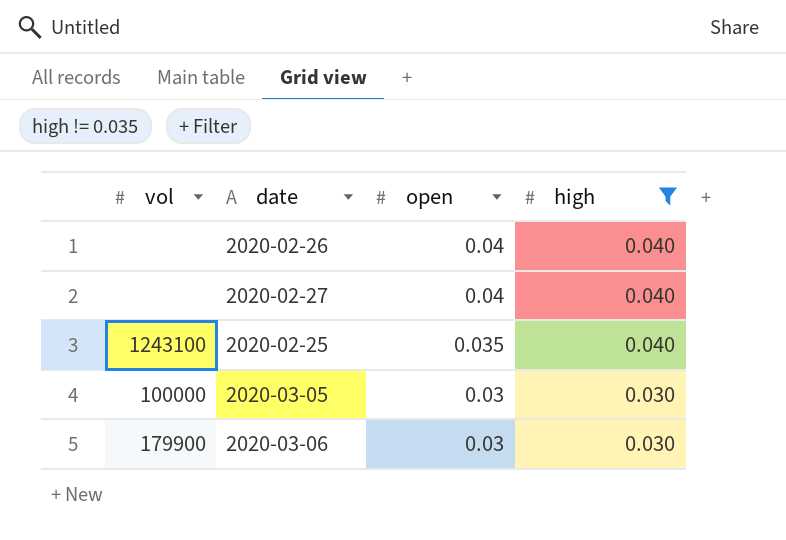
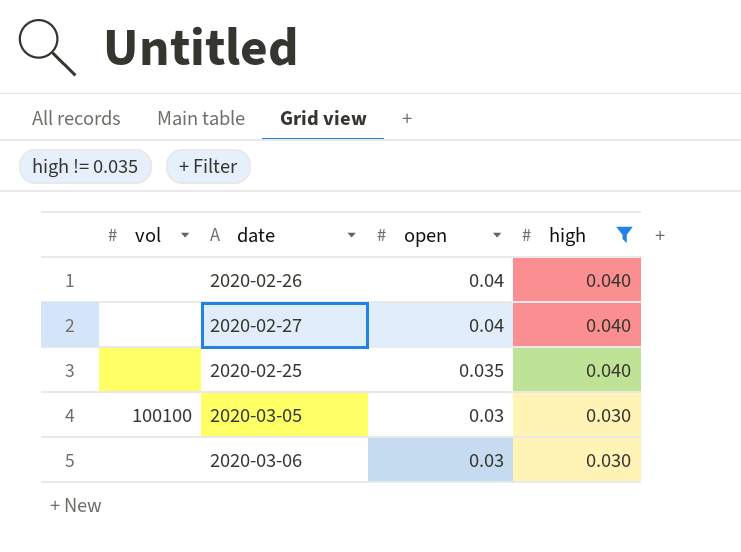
2020-02-25 | vol: 1243100 -> none
2020-03-05 | vol: 100000 -> 100100
2020-03-06 | vol: 179900 -> none

